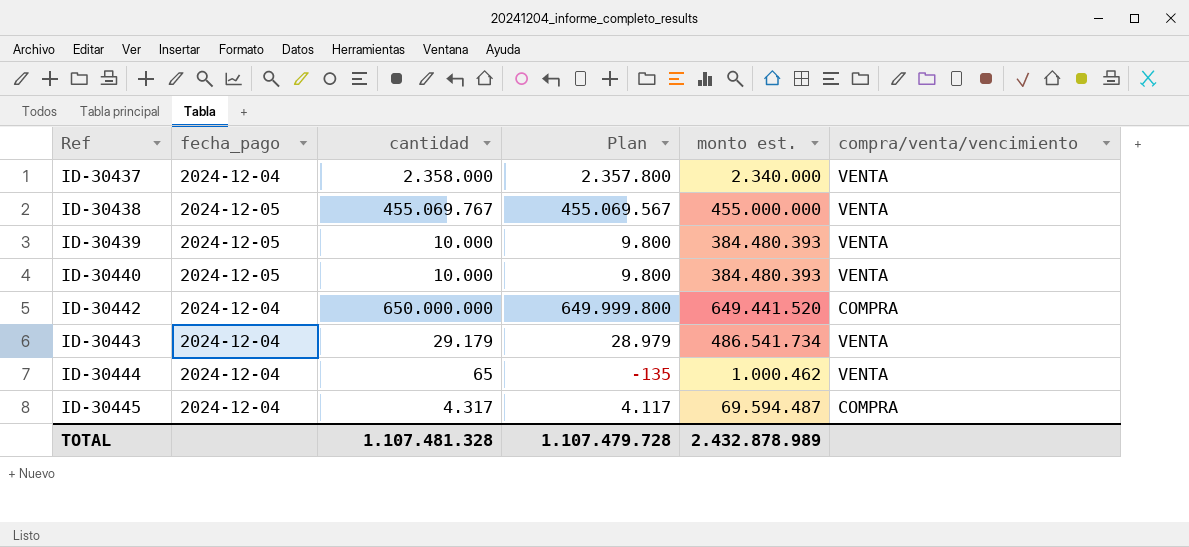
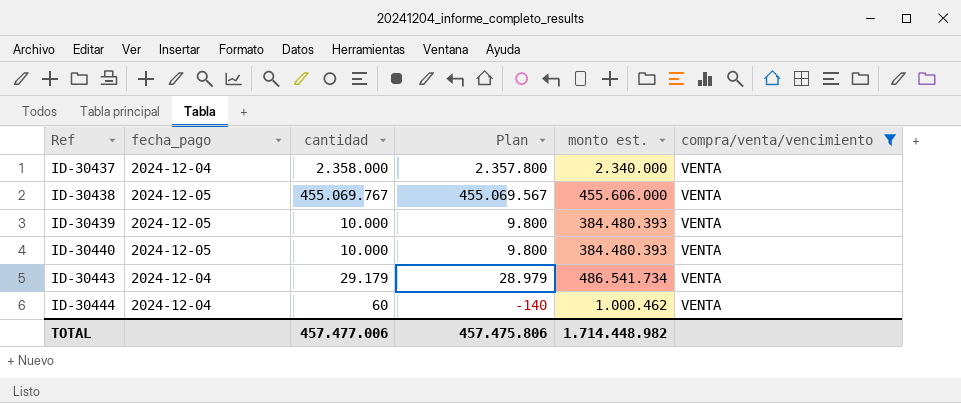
filter: none -> compra/venta/vencimiento = VENTA
ID-30438 | monto est.: 455.000.000 -> 455.606.000
ID-30444 | cantidad: 65 -> 60
ID-30444 | Plan: -135 -> -140
TOTAL | cantidad: 1.107.481.328 -> 457.477.006
TOTAL | Plan: 1.107.479.728 -> 457.475.806
TOTAL | monto est.: 2.432.878.989 -> 1.714.448.982

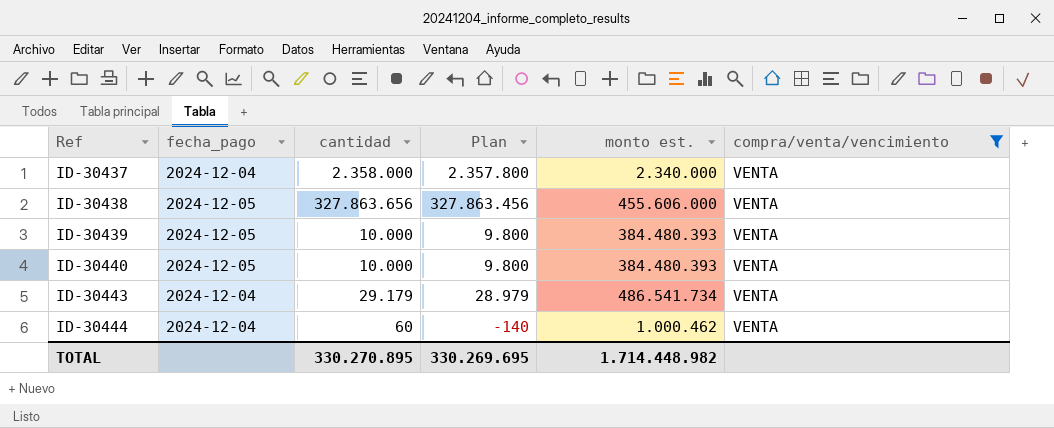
ID-30438 | cantidad: 455.069.767 -> 327.863.656
ID-30438 | Plan: 455.069.567 -> 327.863.456
TOTAL | cantidad: 457.477.006 -> 330.270.895
TOTAL | Plan: 457.475.806 -> 330.269.695

